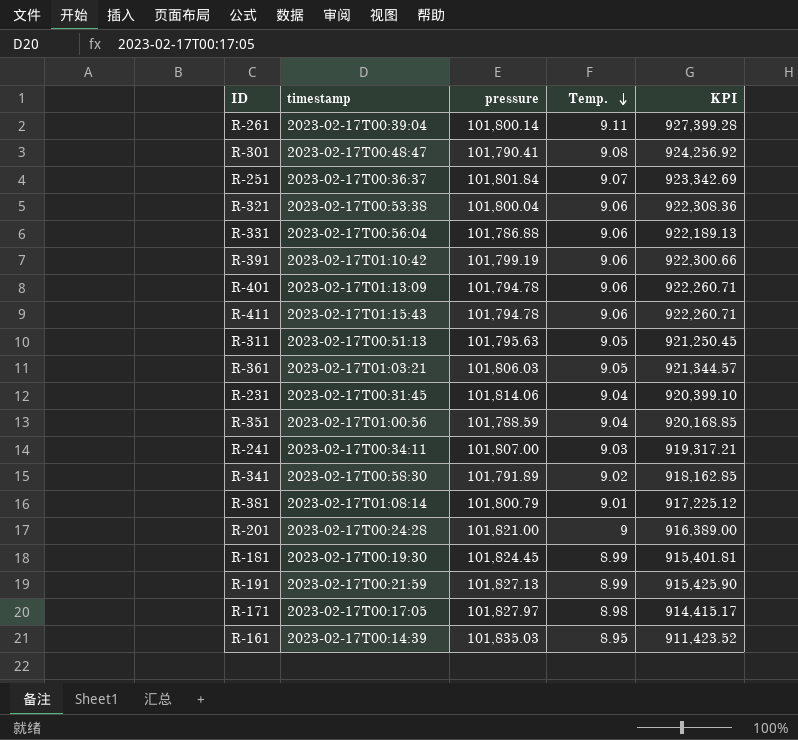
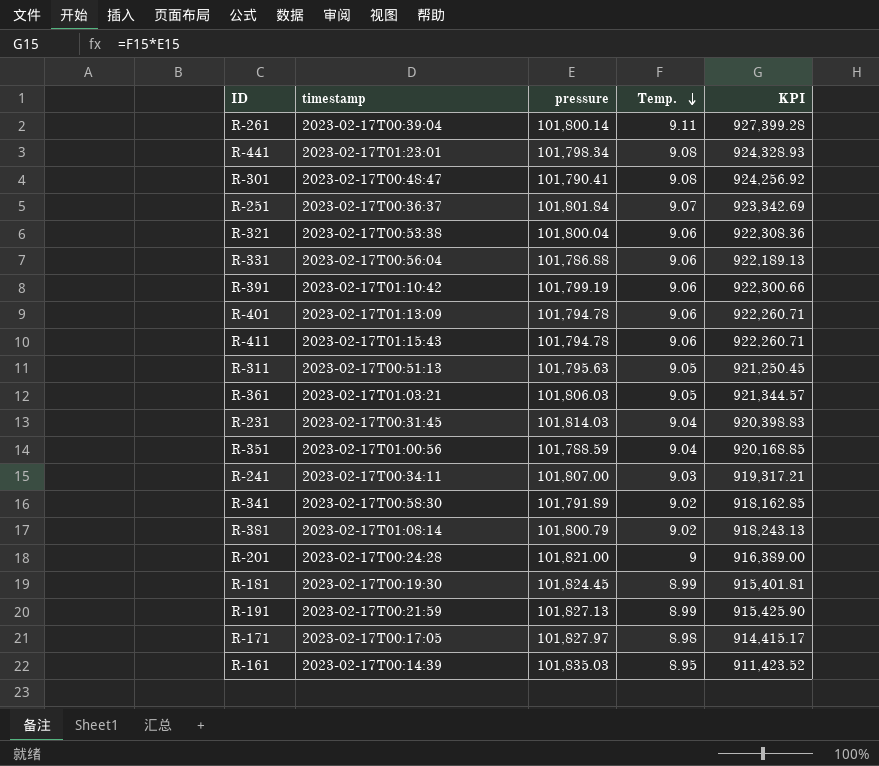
row R-441: none -> 2023-02-17T01:23:01 | 101,798.34 | 9.08 | 924,328.93
R-231 | pressure: 101,814.06 -> 101,814.03
R-231 | KPI: 920,399.10 -> 920,398.83
R-381 | Temp.: 9.01 -> 9.02
R-381 | KPI: 917,225.12 -> 918,243.13

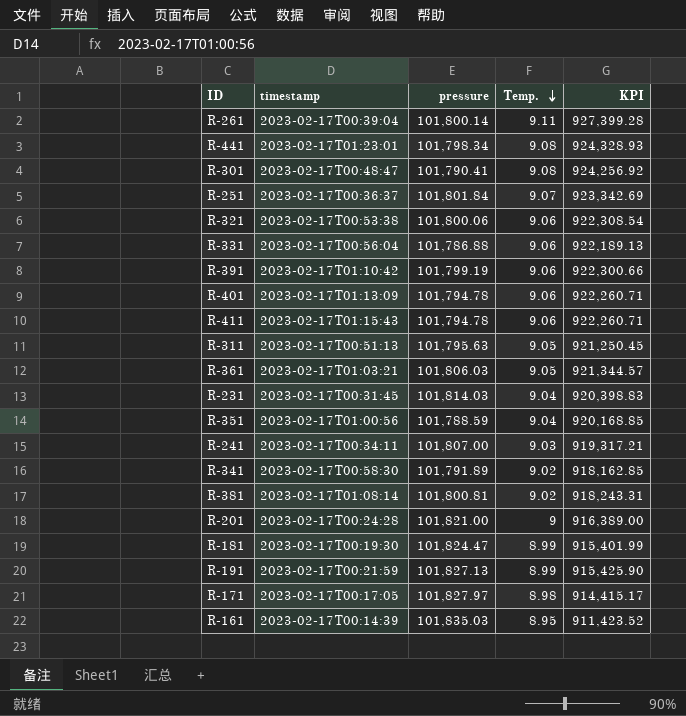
R-321 | pressure: 101,800.04 -> 101,800.06
R-321 | KPI: 922,308.36 -> 922,308.54
R-381 | pressure: 101,800.79 -> 101,800.81
R-381 | KPI: 918,243.13 -> 918,243.31
R-181 | pressure: 101,824.45 -> 101,824.47
R-181 | KPI: 915,401.81 -> 915,401.99

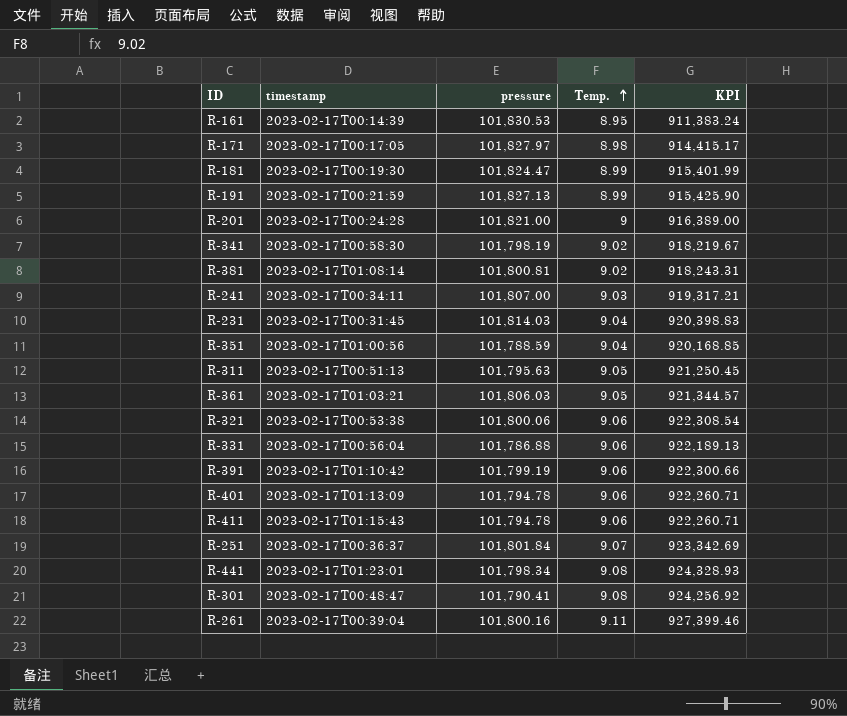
row order: Temp. descending -> Temp. ascending
R-161 | pressure: 101,835.03 -> 101,830.53
R-161 | KPI: 911,423.52 -> 911,383.24
R-341 | pressure: 101,791.89 -> 101,798.19
R-341 | KPI: 918,162.85 -> 918,219.67
R-261 | pressure: 101,800.14 -> 101,800.16
R-261 | KPI: 927,399.28 -> 927,399.46

